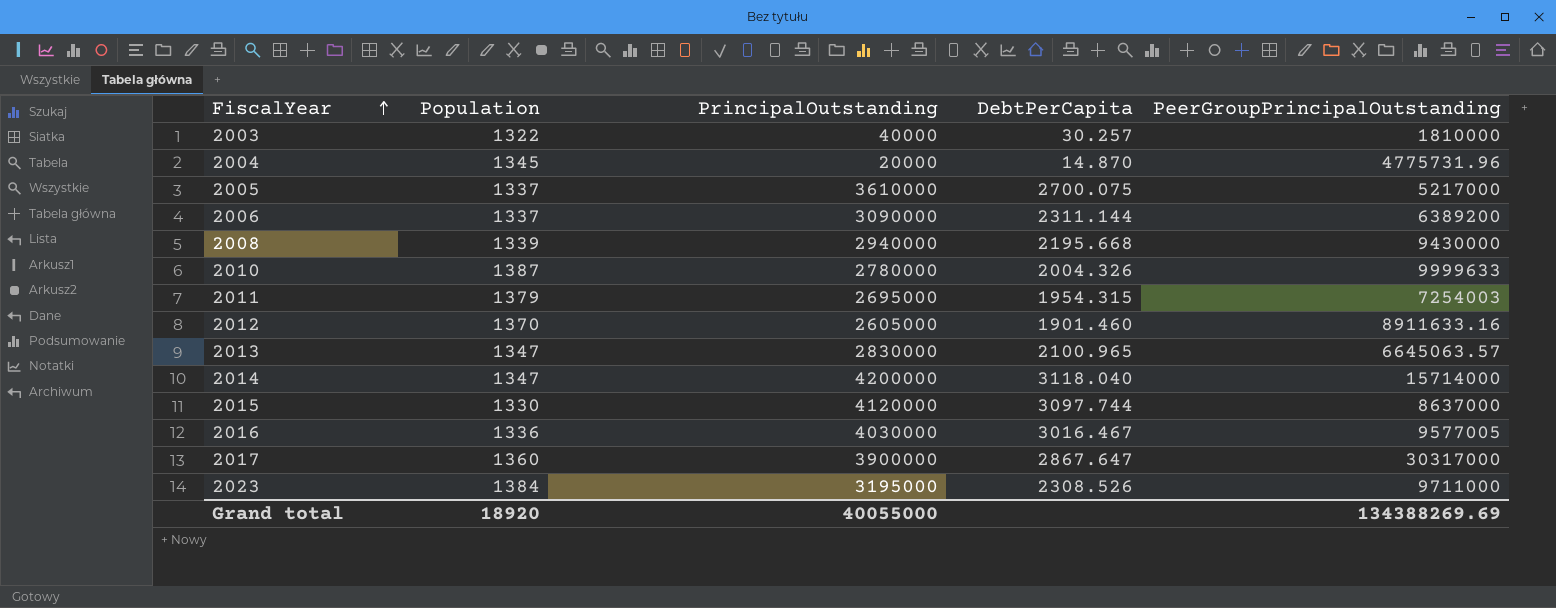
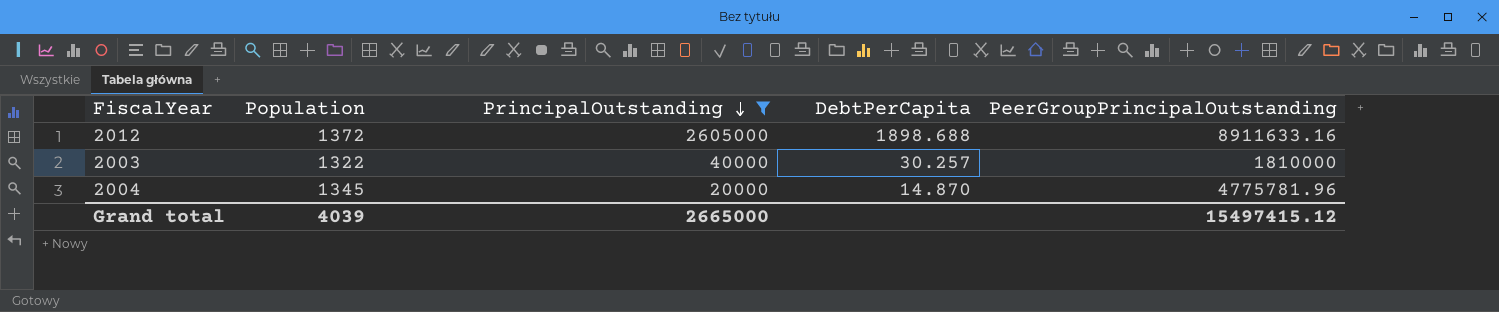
filter: none -> PrincipalOutstanding <= 2605000
row order: FiscalYear ascending -> PrincipalOutstanding descending
2012 | Population: 1370 -> 1372
2012 | DebtPerCapita: 1901.460 -> 1898.688
2004 | PeerGroupPrincipalOutstanding: 4775731.96 -> 4775781.96
Grand total | Population: 18920 -> 4039
Grand total | PrincipalOutstanding: 40055000 -> 2665000
Grand total | PeerGroupPrincipalOutstanding: 134388269.69 -> 15497415.12

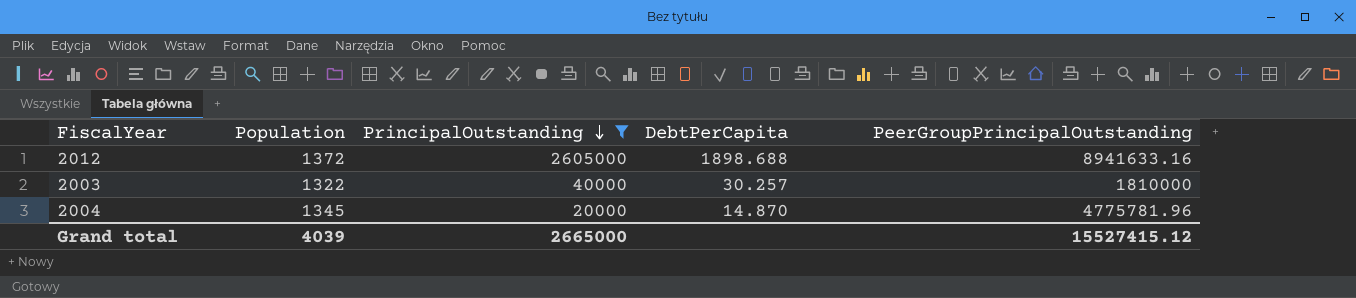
2012 | PeerGroupPrincipalOutstanding: 8911633.16 -> 8941633.16
Grand total | PeerGroupPrincipalOutstanding: 15497415.12 -> 15527415.12

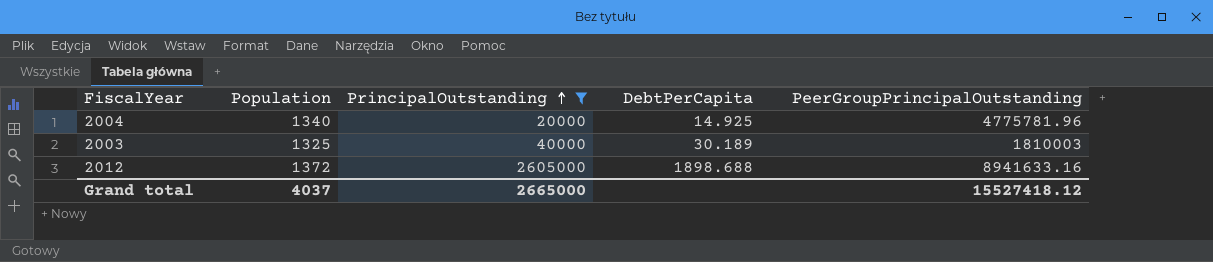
row order: PrincipalOutstanding descending -> PrincipalOutstanding ascending
2004 | Population: 1345 -> 1340
2004 | DebtPerCapita: 14.870 -> 14.925
2003 | Population: 1322 -> 1325
2003 | DebtPerCapita: 30.257 -> 30.189
2003 | PeerGroupPrincipalOutstanding: 1810000 -> 1810003
Grand total | Population: 4039 -> 4037
Grand total | PeerGroupPrincipalOutstanding: 15527415.12 -> 15527418.12

